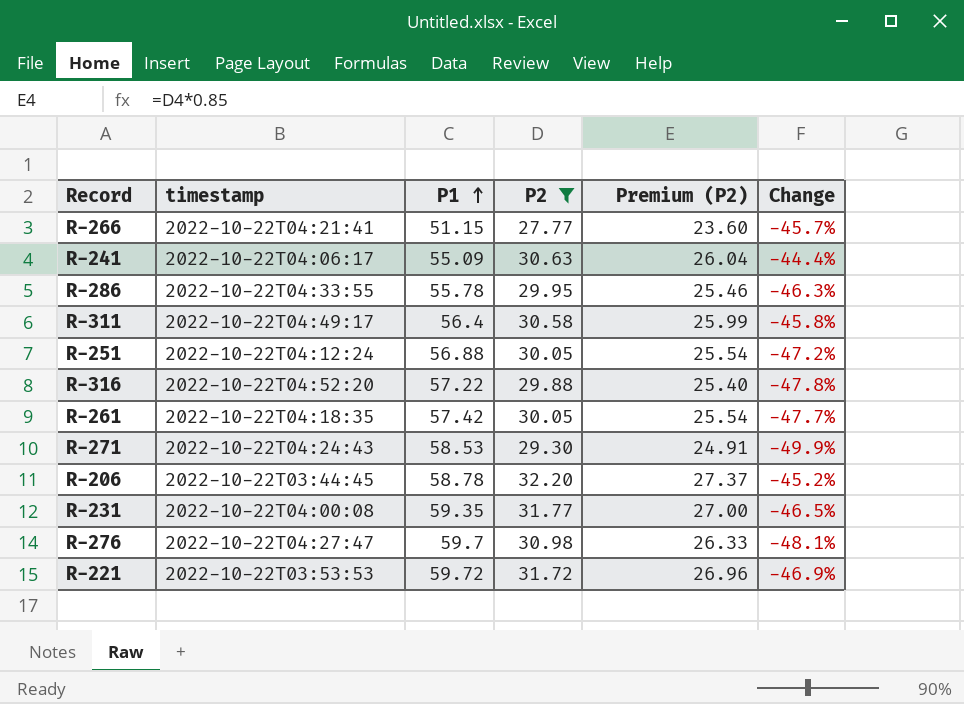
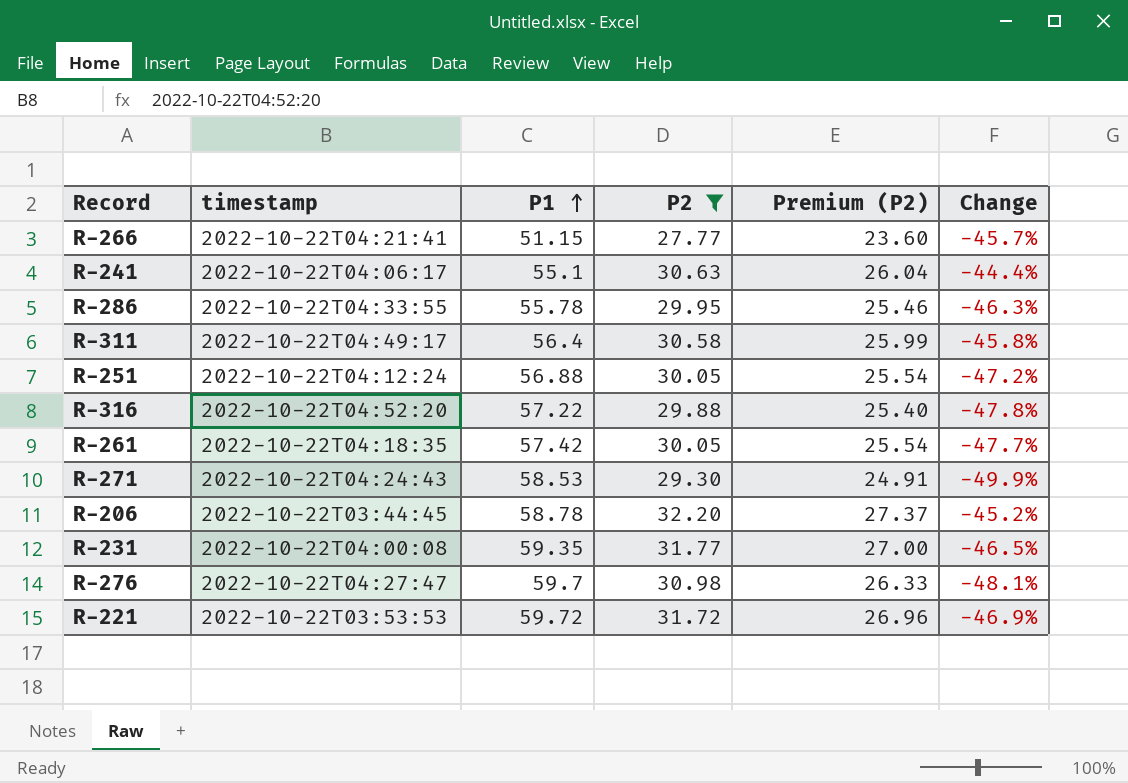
R-241 | P1: 55.09 -> 55.1

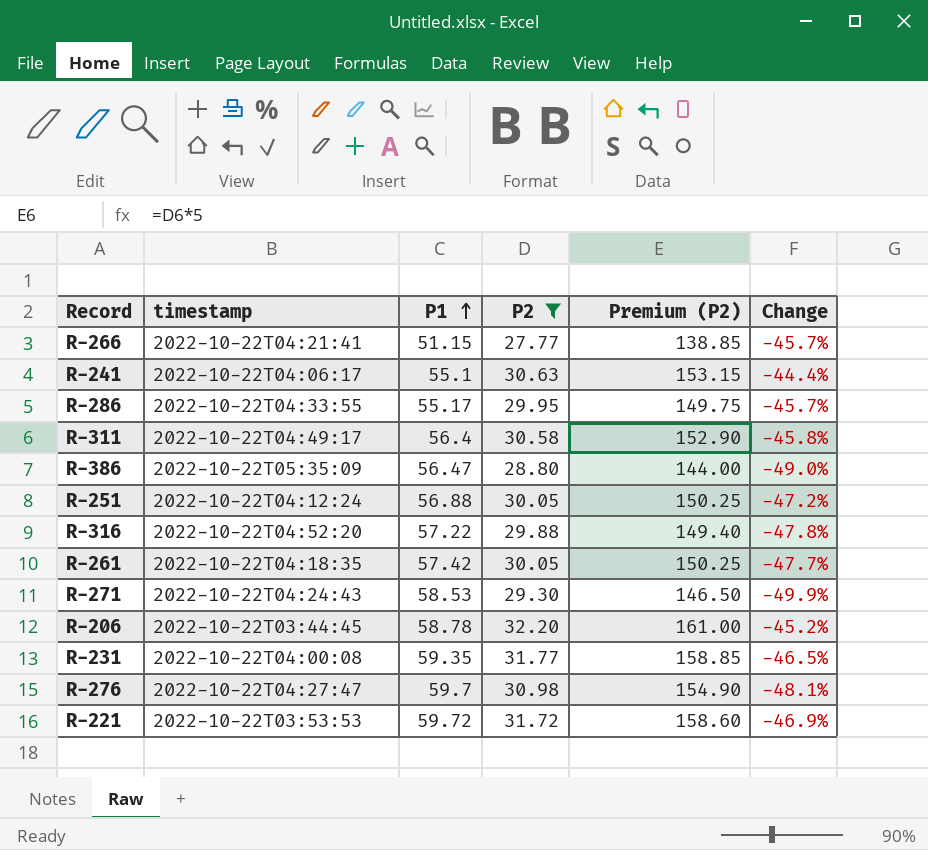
column Premium (P2) | formula: [P2] * 0.85 -> [P2] * 5
R-286 | P1: 55.78 -> 55.17
R-286 | Change: -46.3% -> -45.7%
row R-386: none -> 2022-10-22T05:35:09 | 56.47 | 28.80 | 144.00 | -49.0%

